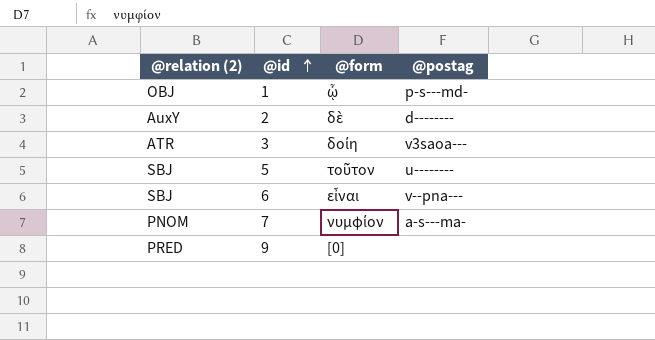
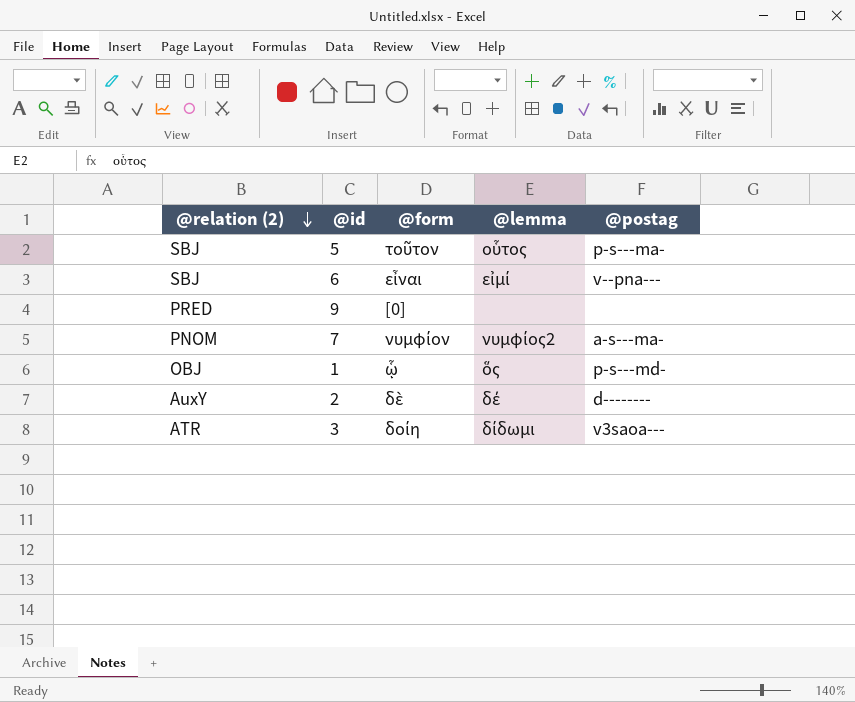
row order: @id ascending -> @relation (2) descending
column @lemma | position: none -> 4
5 | @postag: u-------- -> p-s---ma-

